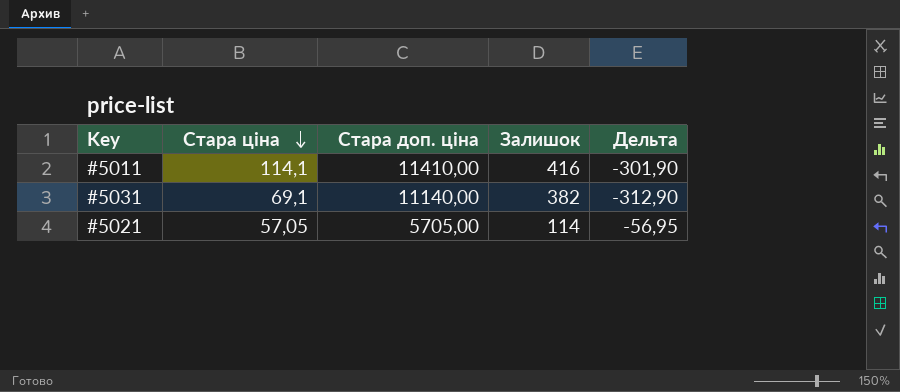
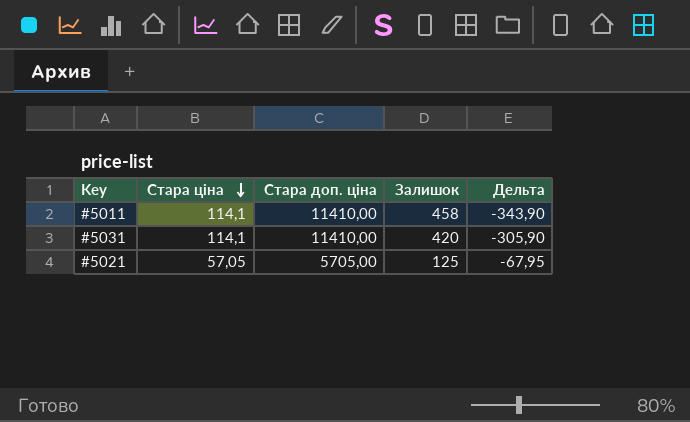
#5011 | Залишок: 416 -> 458
#5011 | Дельта: -301,90 -> -343,90
#5031 | Стара ціна: 69,1 -> 114,1
#5031 | Стара доп. ціна: 11140,00 -> 11410,00
#5031 | Залишок: 382 -> 420
#5031 | Дельта: -312,90 -> -305,90
#5021 | Залишок: 114 -> 125
#5021 | Дельта: -56,95 -> -67,95

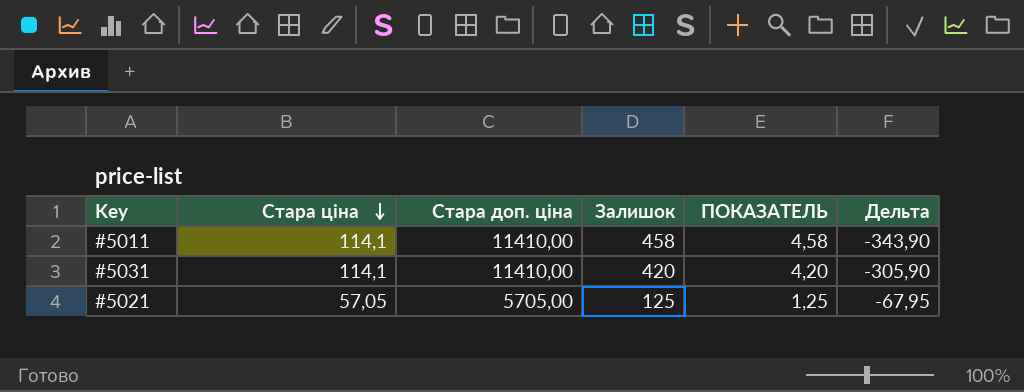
column ПОКАЗАТЕЛЬ | formula: none -> [Залишок] * 0,01

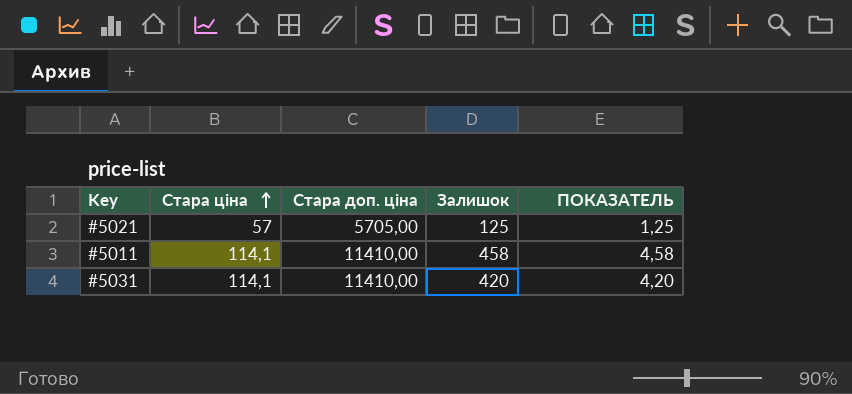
row order: Стара ціна descending -> Стара ціна ascending
column Дельта | formula: [Стара ціна] - [Залишок] -> none
#5021 | Стара ціна: 57,05 -> 57

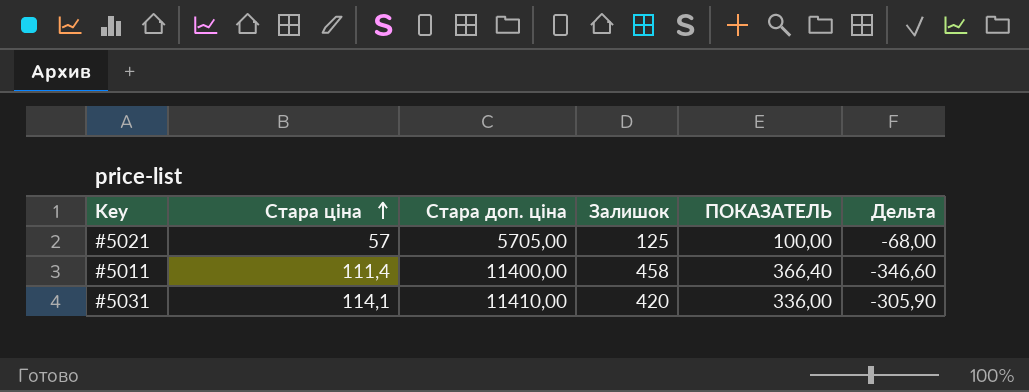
column ПОКАЗАТЕЛЬ | formula: [Залишок] * 0,01 -> [Залишок] * 0,8
column Дельта | formula: none -> [Стара ціна] - [Залишок]
#5011 | Стара ціна: 114,1 -> 111,4
#5011 | Стара доп. ціна: 11410,00 -> 11400,00

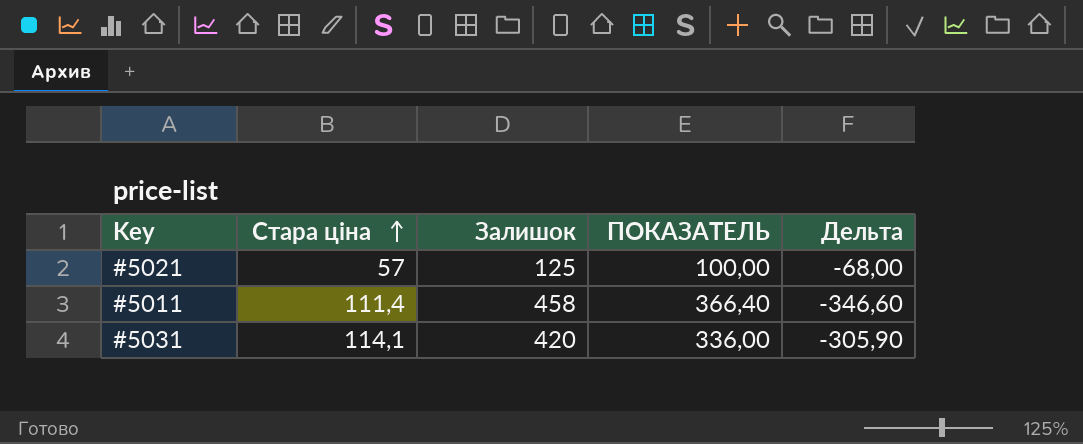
column Стара доп. ціна | position: 3 -> none

